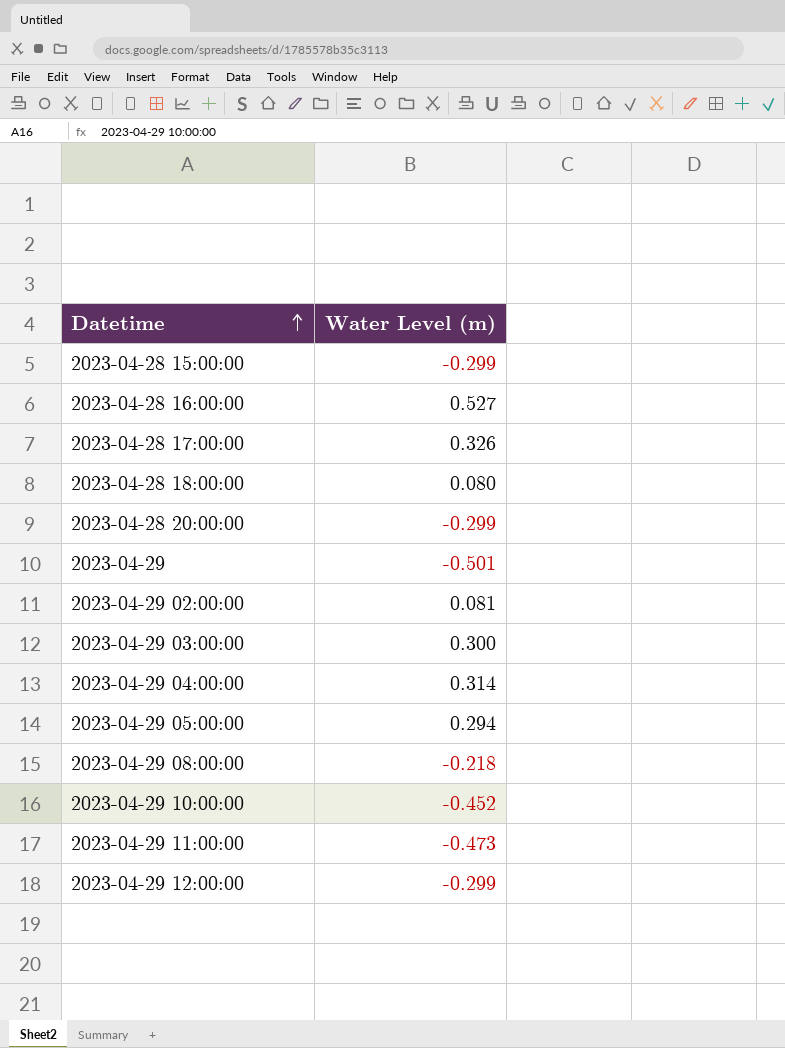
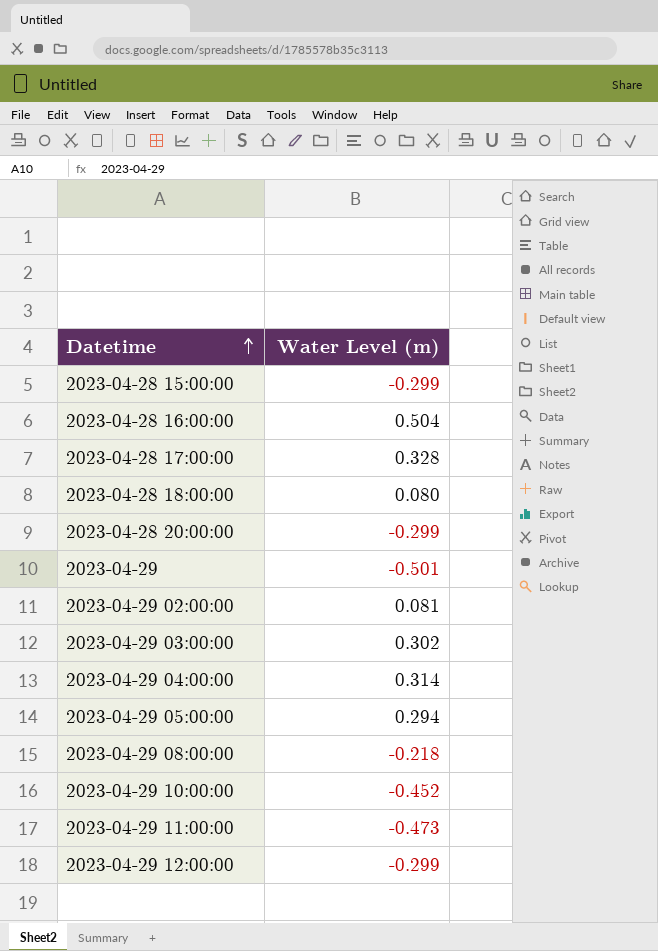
2023-04-28 16:00:00 | Water Level (m): 0.527 -> 0.504
2023-04-28 17:00:00 | Water Level (m): 0.326 -> 0.328
2023-04-29 03:00:00 | Water Level (m): 0.300 -> 0.302

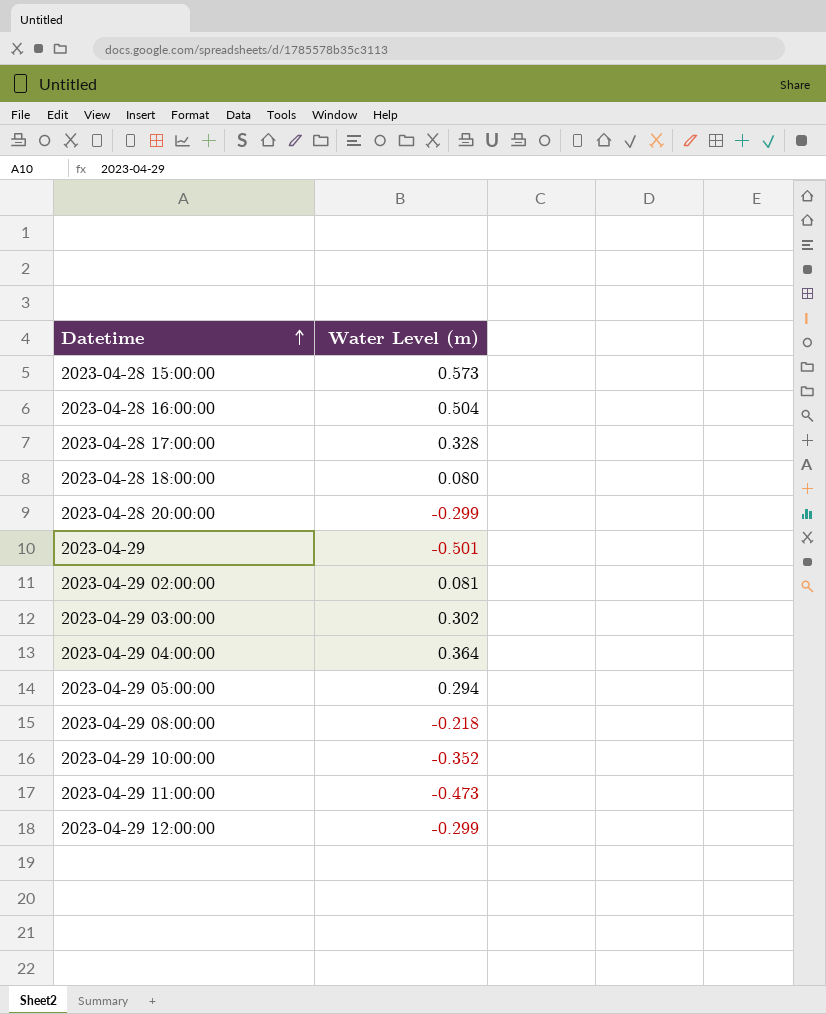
2023-04-28 15:00:00 | Water Level (m): -0.299 -> 0.573
2023-04-29 04:00:00 | Water Level (m): 0.314 -> 0.364
2023-04-29 10:00:00 | Water Level (m): -0.452 -> -0.352

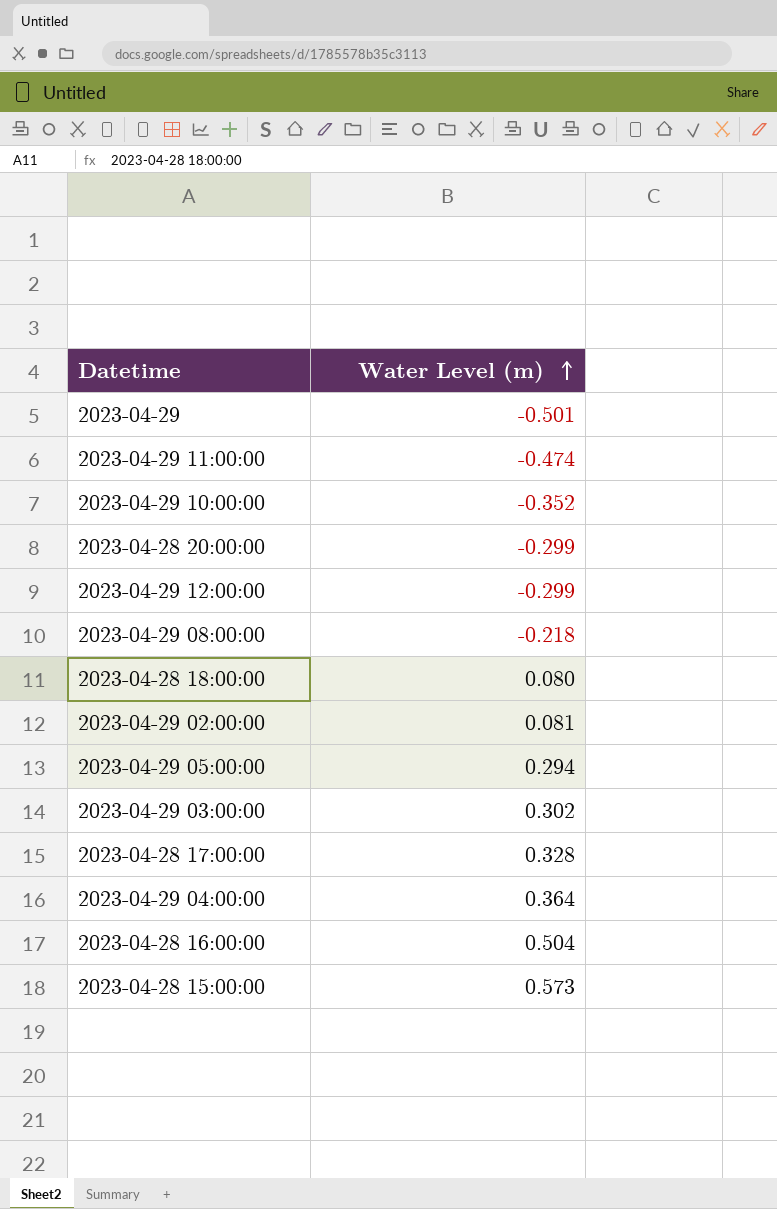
row order: Datetime ascending -> Water Level (m) ascending
2023-04-29 11:00:00 | Water Level (m): -0.473 -> -0.474

